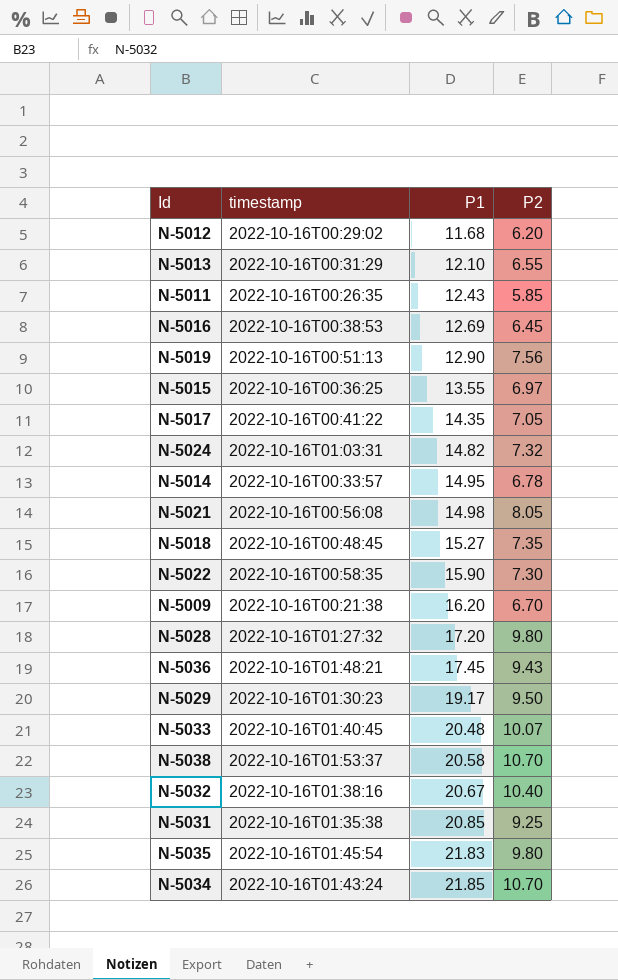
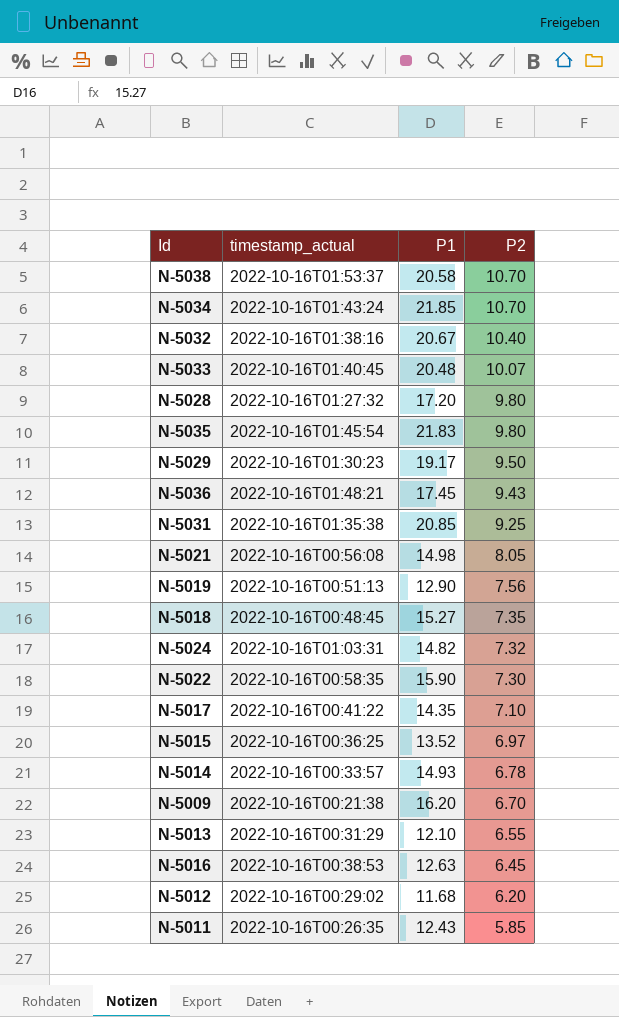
row order: P1 ascending -> P2 descending
column name: timestamp -> timestamp_actual
N-5017 | P2: 7.05 -> 7.10
N-5015 | P1: 13.55 -> 13.52
N-5014 | P1: 14.95 -> 14.93
N-5016 | P1: 12.69 -> 12.63

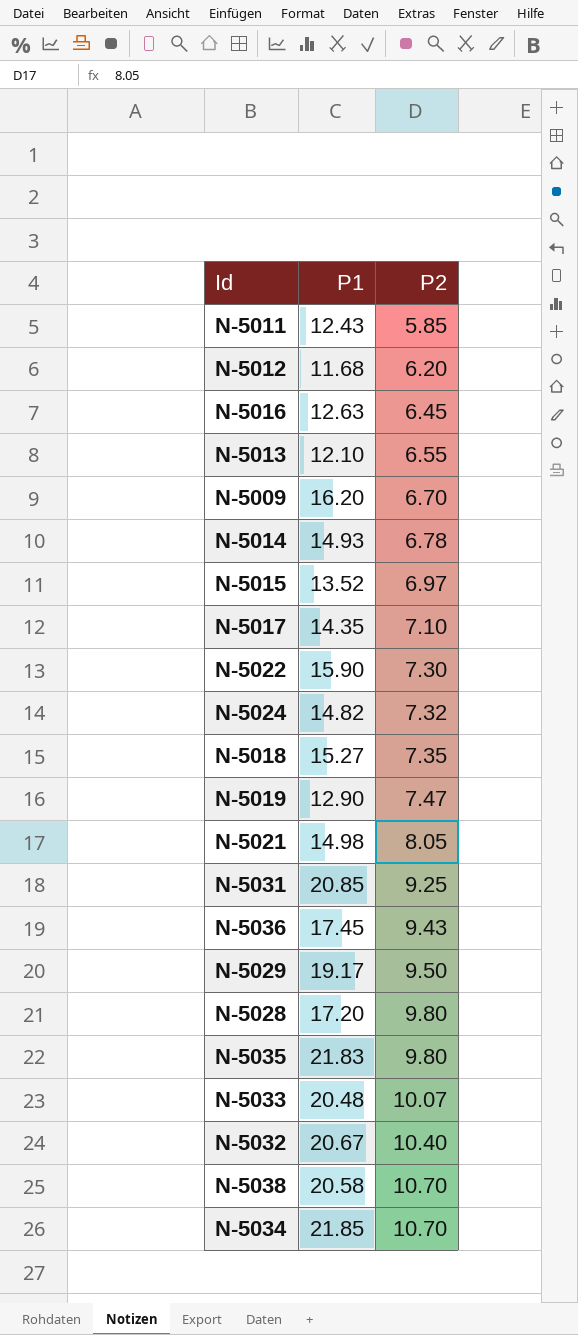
row order: P2 descending -> P2 ascending
column timestamp_actual | position: 2 -> none
N-5019 | P2: 7.56 -> 7.47

